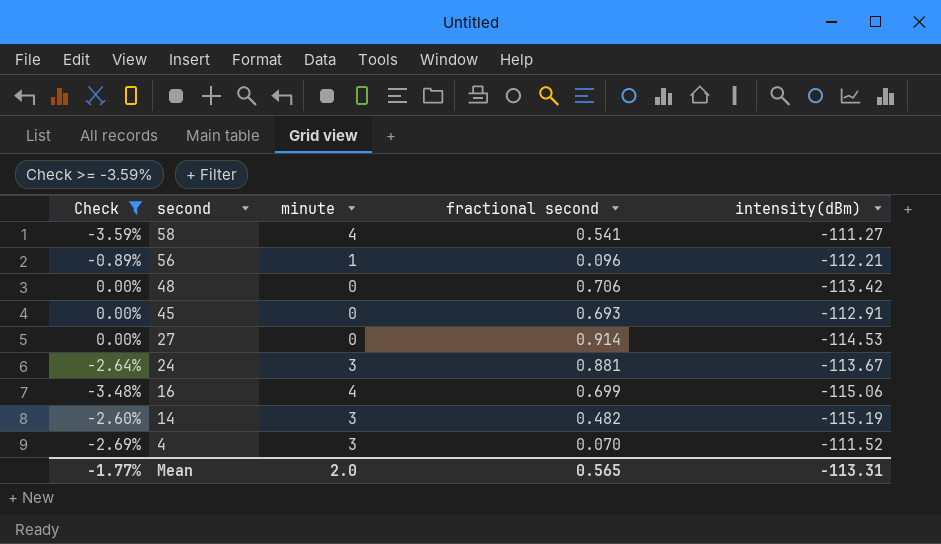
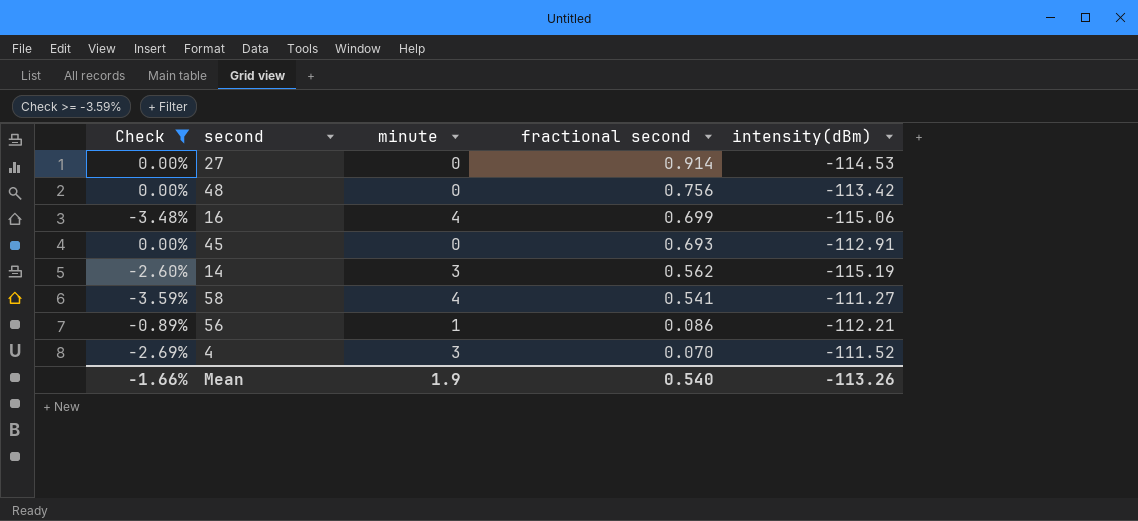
row order: second descending -> fractional second descending
row 24: -2.64% | 3 | 0.881 | -113.67 -> none
48 | fractional second: 0.706 -> 0.756
14 | fractional second: 0.482 -> 0.562
56 | fractional second: 0.096 -> 0.086
Mean | Check: -1.77% -> -1.66%
Mean | minute: 2.0 -> 1.9
Mean | fractional second: 0.565 -> 0.540
Mean | intensity(dBm): -113.31 -> -113.26

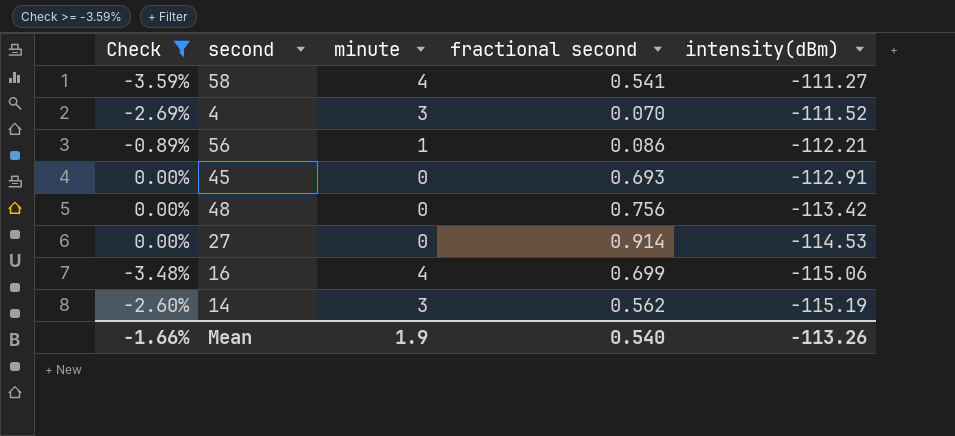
row order: fractional second descending -> intensity(dBm) descending

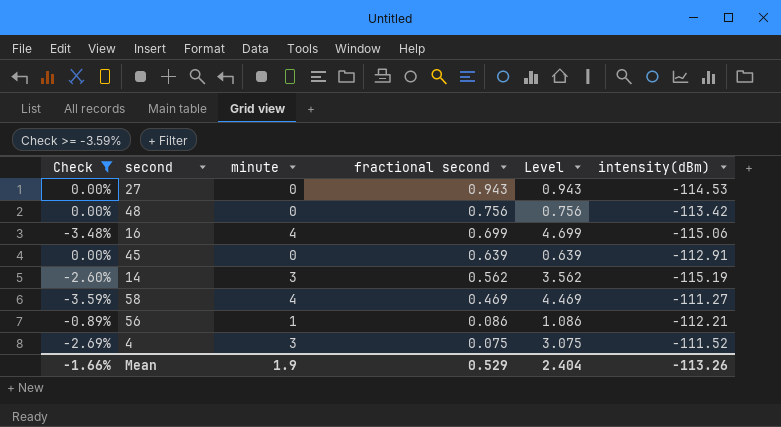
row order: intensity(dBm) descending -> fractional second descending
column Level | formula: none -> [minute] + [fractional second]
27 | fractional second: 0.914 -> 0.943
45 | fractional second: 0.693 -> 0.639
58 | fractional second: 0.541 -> 0.469
4 | fractional second: 0.070 -> 0.075
Mean | fractional second: 0.540 -> 0.529

